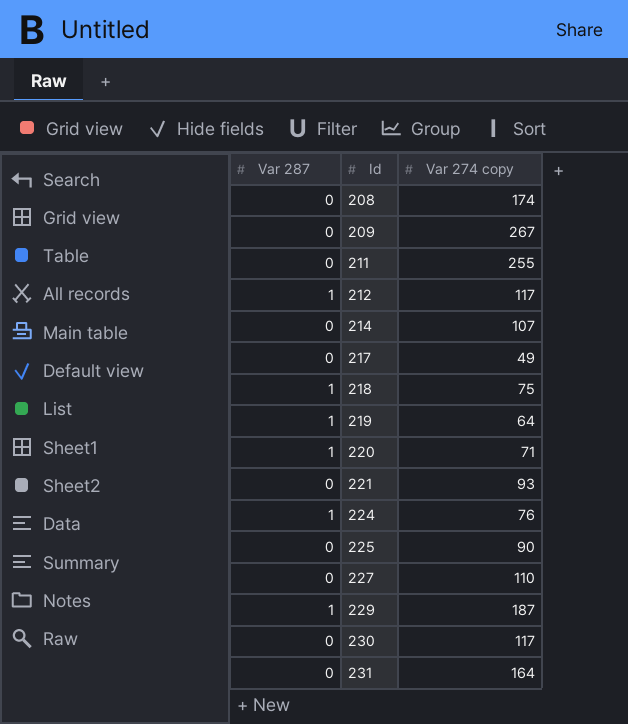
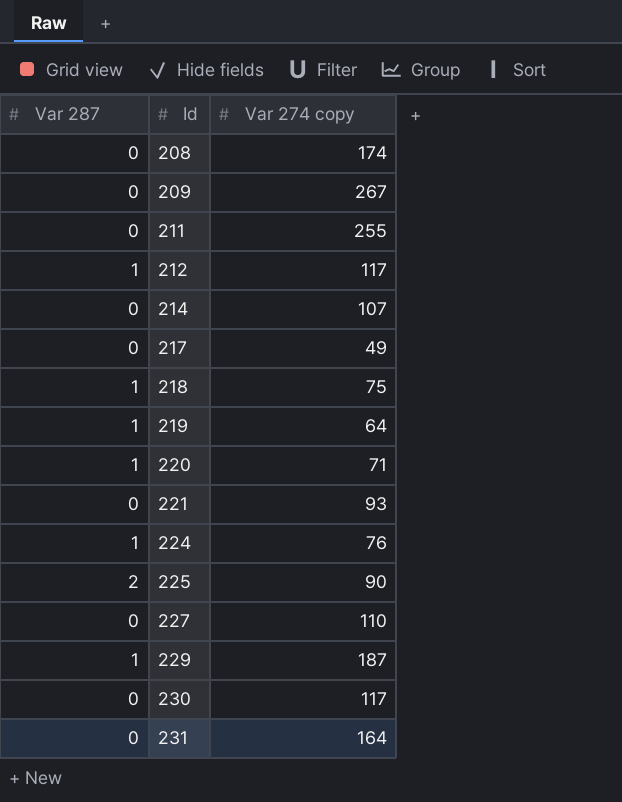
225 | Var 287: 0 -> 2

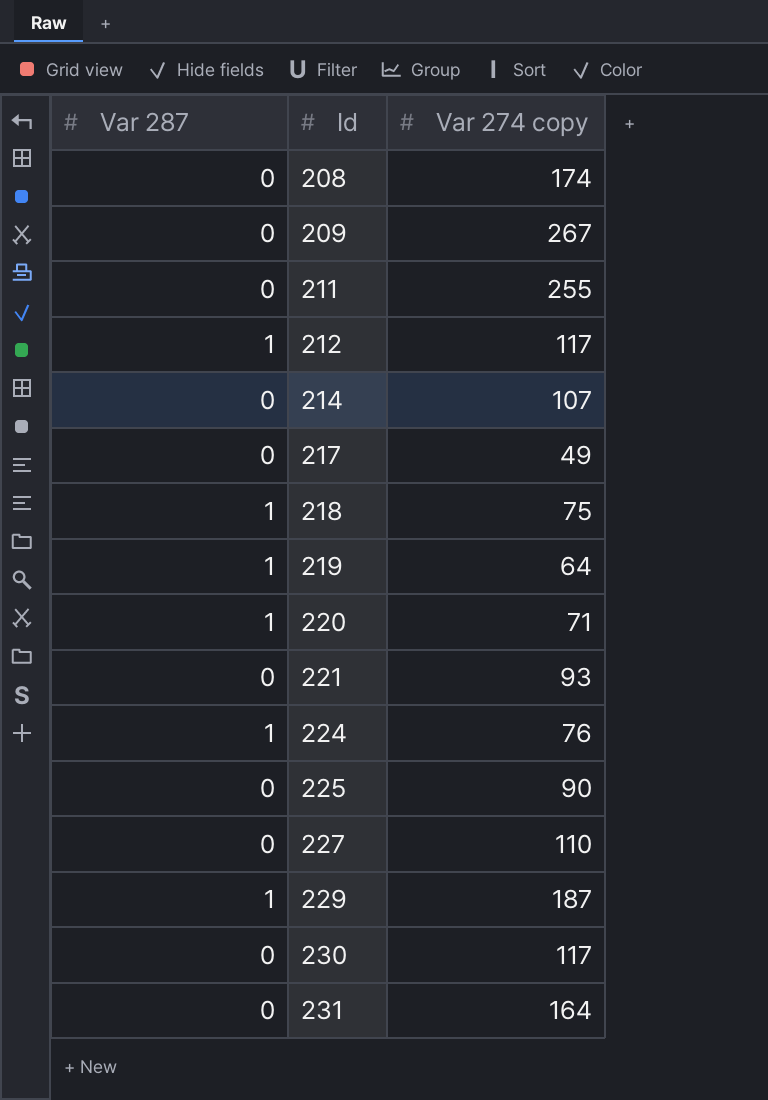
225 | Var 287: 2 -> 0

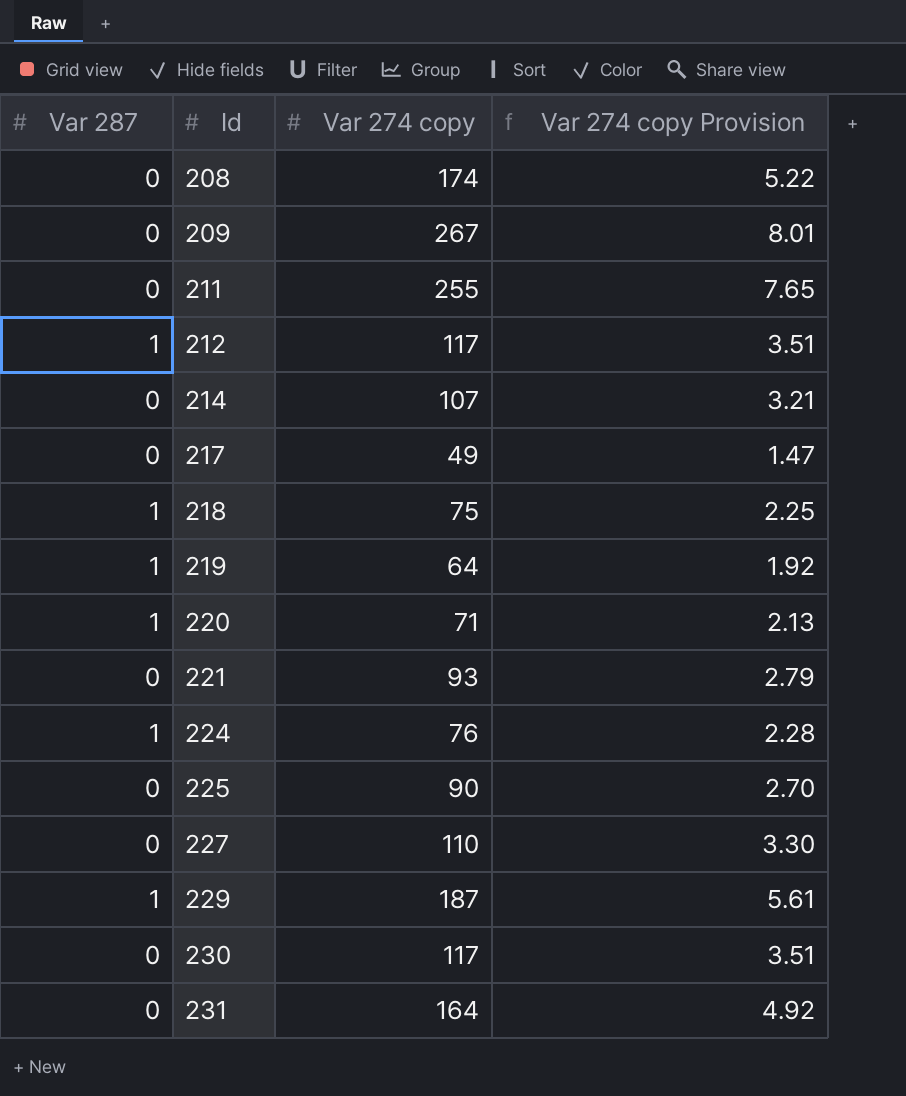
column Var 274 copy Provision | formula: none -> [Var 274 copy] * 0.03

